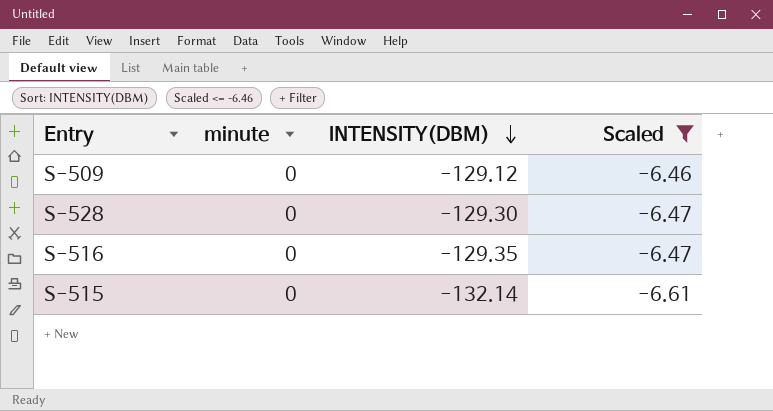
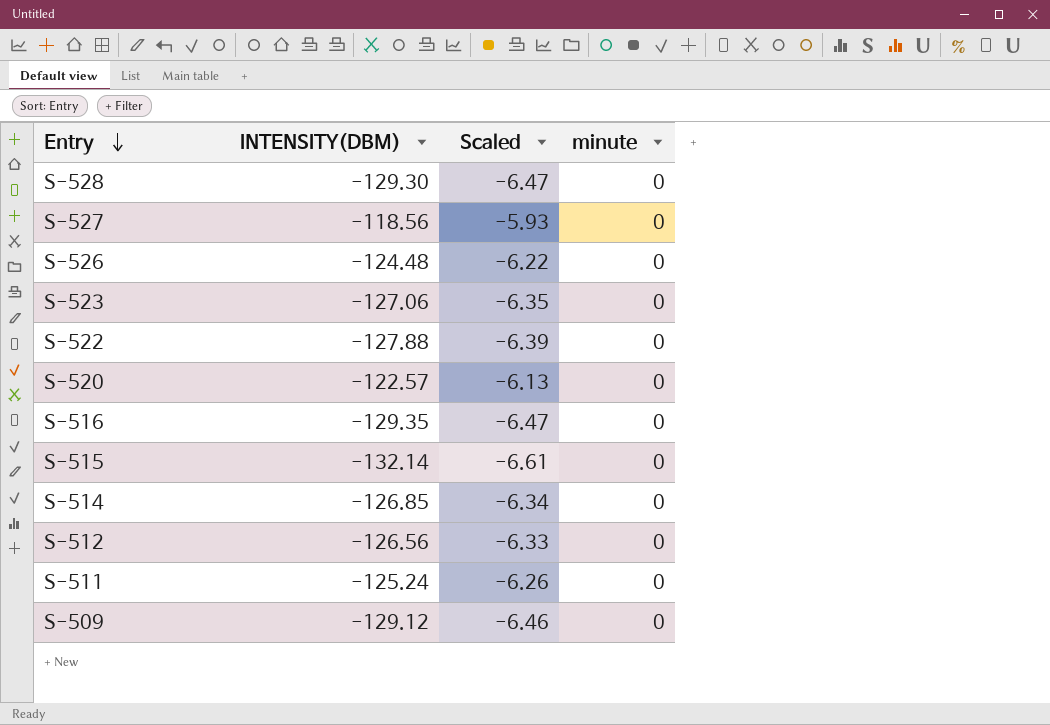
filter: Scaled <= -6.46 -> none
row order: INTENSITY(DBM) descending -> Entry descending
column minute | position: 2 -> 4

